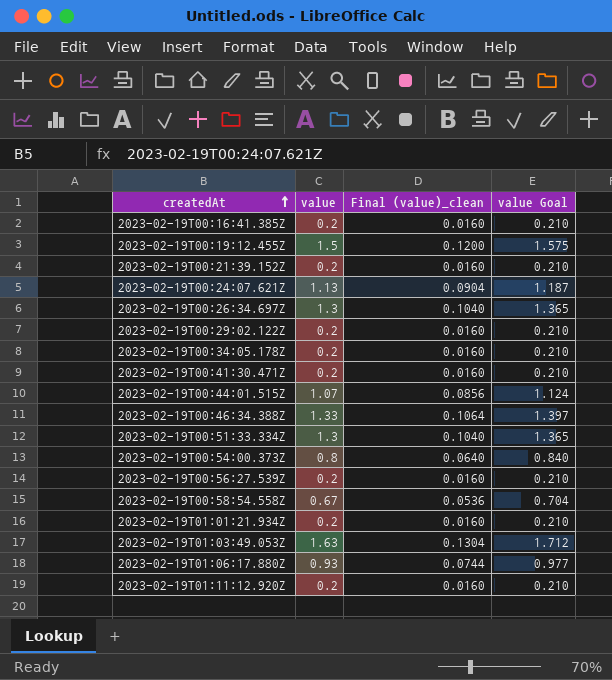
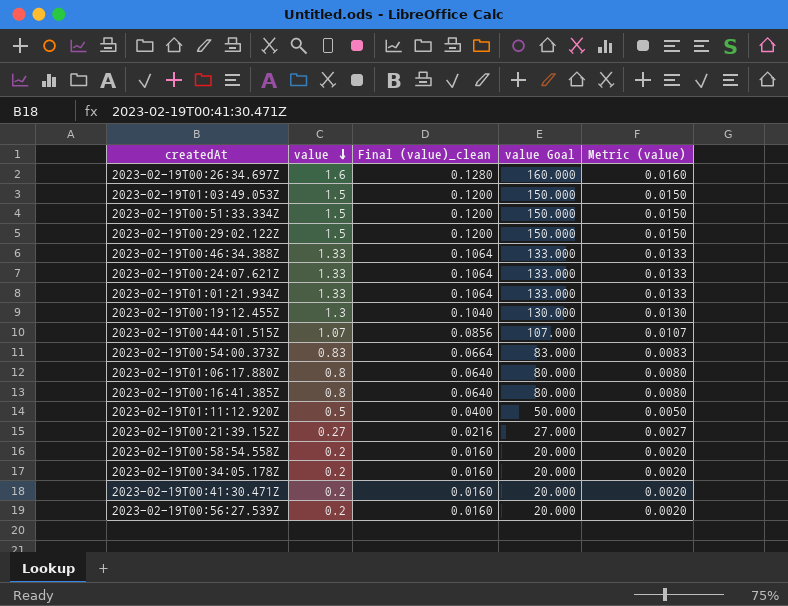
row order: createdAt ascending -> value descending
column value Goal | formula: [value] * 1.05 -> [value] * 100
column Metric (value) | formula: none -> [value] * 0.01
2023-02-19T00:26:34.697Z | value: 1.3 -> 1.6
2023-02-19T00:26:34.697Z | Final (value)_clean: 0.1040 -> 0.1280
2023-02-19T01:03:49.053Z | value: 1.63 -> 1.5
2023-02-19T01:03:49.053Z | Final (value)_clean: 0.1304 -> 0.1200
2023-02-19T00:51:33.334Z | value: 1.3 -> 1.5
2023-02-19T00:51:33.334Z | Final (value)_clean: 0.1040 -> 0.1200
2023-02-19T00:29:02.122Z | value: 0.2 -> 1.5
2023-02-19T00:29:02.122Z | Final (value)_clean: 0.0160 -> 0.1200
2023-02-19T00:24:07.621Z | value: 1.13 -> 1.33
2023-02-19T00:24:07.621Z | Final (value)_clean: 0.0904 -> 0.1064
2023-02-19T01:01:21.934Z | value: 0.2 -> 1.33
2023-02-19T01:01:21.934Z | Final (value)_clean: 0.0160 -> 0.1064
2023-02-19T00:19:12.455Z | value: 1.5 -> 1.3
2023-02-19T00:19:12.455Z | Final (value)_clean: 0.1200 -> 0.1040
2023-02-19T00:54:00.373Z | value: 0.8 -> 0.83
2023-02-19T00:54:00.373Z | Final (value)_clean: 0.0640 -> 0.0664
2023-02-19T01:06:17.880Z | value: 0.93 -> 0.8
2023-02-19T01:06:17.880Z | Final (value)_clean: 0.0744 -> 0.0640
2023-02-19T00:16:41.385Z | value: 0.2 -> 0.8
2023-02-19T00:16:41.385Z | Final (value)_clean: 0.0160 -> 0.0640
2023-02-19T01:11:12.920Z | value: 0.2 -> 0.5
2023-02-19T01:11:12.920Z | Final (value)_clean: 0.0160 -> 0.0400
2023-02-19T00:21:39.152Z | value: 0.2 -> 0.27
2023-02-19T00:21:39.152Z | Final (value)_clean: 0.0160 -> 0.0216
2023-02-19T00:58:54.558Z | value: 0.67 -> 0.2
2023-02-19T00:58:54.558Z | Final (value)_clean: 0.0536 -> 0.0160

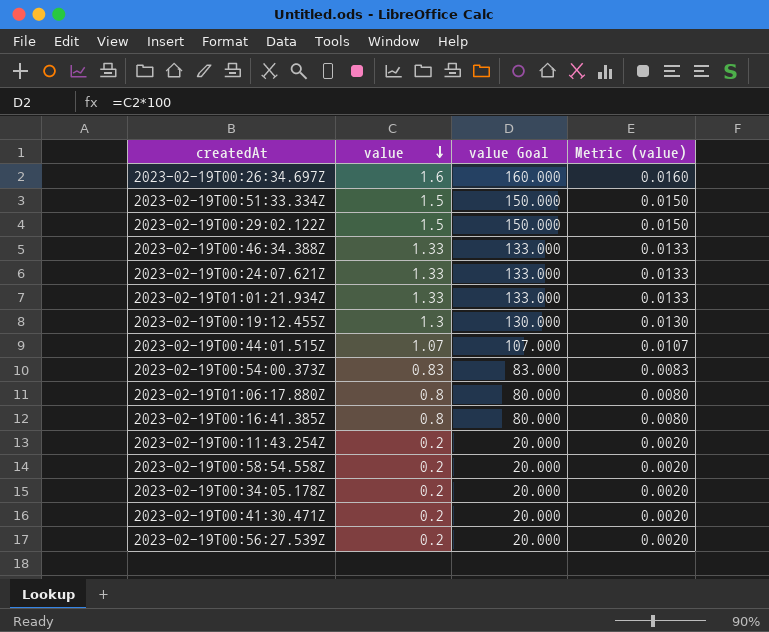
column Final (value)_clean | formula: [value] * 0.08 -> none
row 2023-02-19T01:03:49.053Z: 1.5 | 0.1200 | 150.000 | 0.0150 -> none
row 2023-02-19T01:11:12.920Z: 0.5 | 0.0400 | 50.000 | 0.0050 -> none
row 2023-02-19T00:21:39.152Z: 0.27 | 0.0216 | 27.000 | 0.0027 -> none
row 2023-02-19T00:11:43.254Z: none -> 0.2 | 20.000 | 0.0020

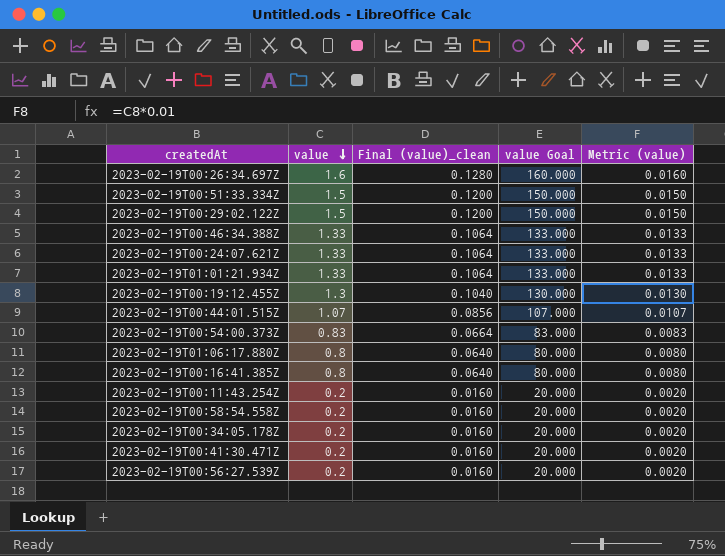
column Final (value)_clean | formula: none -> [value] * 0.08

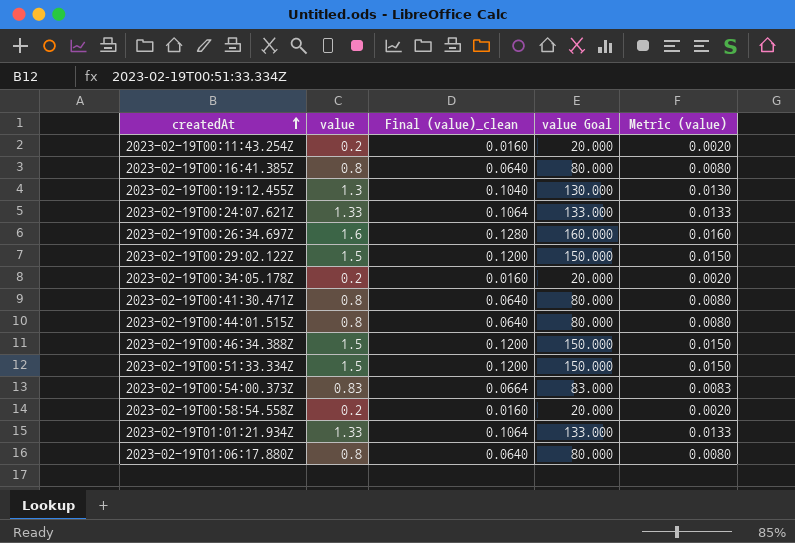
row order: value descending -> createdAt ascending
row 2023-02-19T00:56:27.539Z: 0.2 | 0.0160 | 20.000 | 0.0020 -> none
2023-02-19T00:41:30.471Z | value: 0.2 -> 0.8
2023-02-19T00:41:30.471Z | Final (value)_clean: 0.0160 -> 0.0640
2023-02-19T00:41:30.471Z | value Goal: 20.000 -> 80.000
2023-02-19T00:41:30.471Z | Metric (value): 0.0020 -> 0.0080
2023-02-19T00:44:01.515Z | value: 1.07 -> 0.8
2023-02-19T00:44:01.515Z | Final (value)_clean: 0.0856 -> 0.0640
2023-02-19T00:44:01.515Z | value Goal: 107.000 -> 80.000
2023-02-19T00:44:01.515Z | Metric (value): 0.0107 -> 0.0080
2023-02-19T00:46:34.388Z | value: 1.33 -> 1.5
2023-02-19T00:46:34.388Z | Final (value)_clean: 0.1064 -> 0.1200
2023-02-19T00:46:34.388Z | value Goal: 133.000 -> 150.000
2023-02-19T00:46:34.388Z | Metric (value): 0.0133 -> 0.0150

